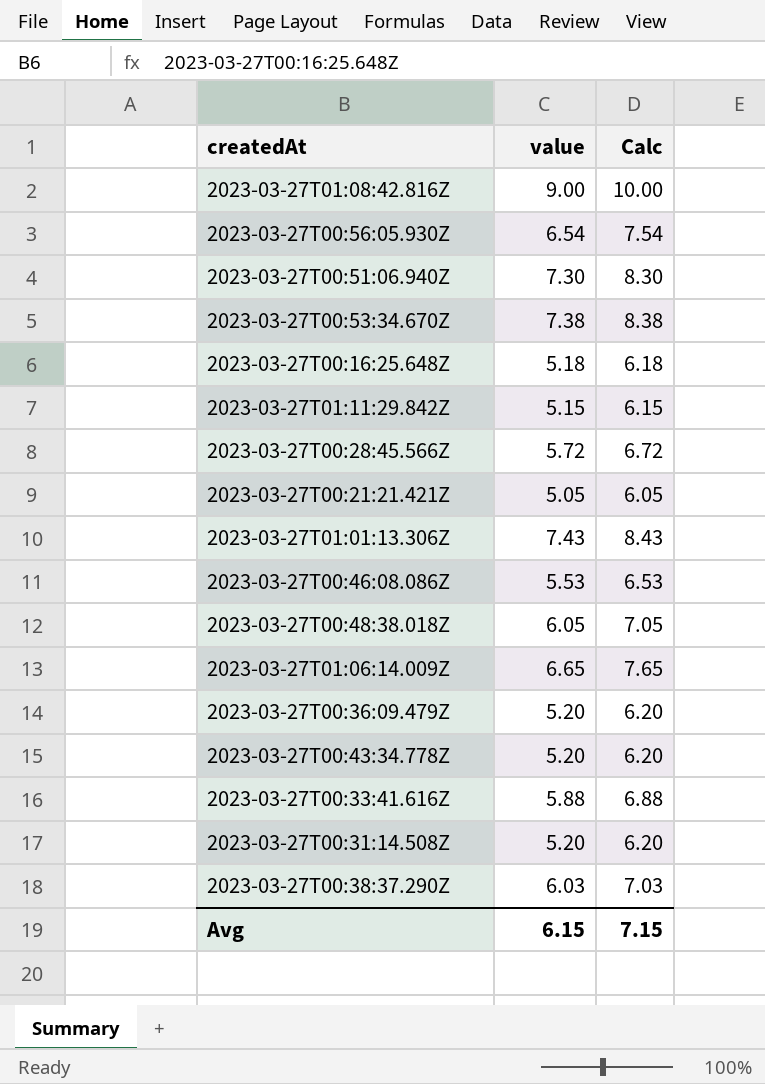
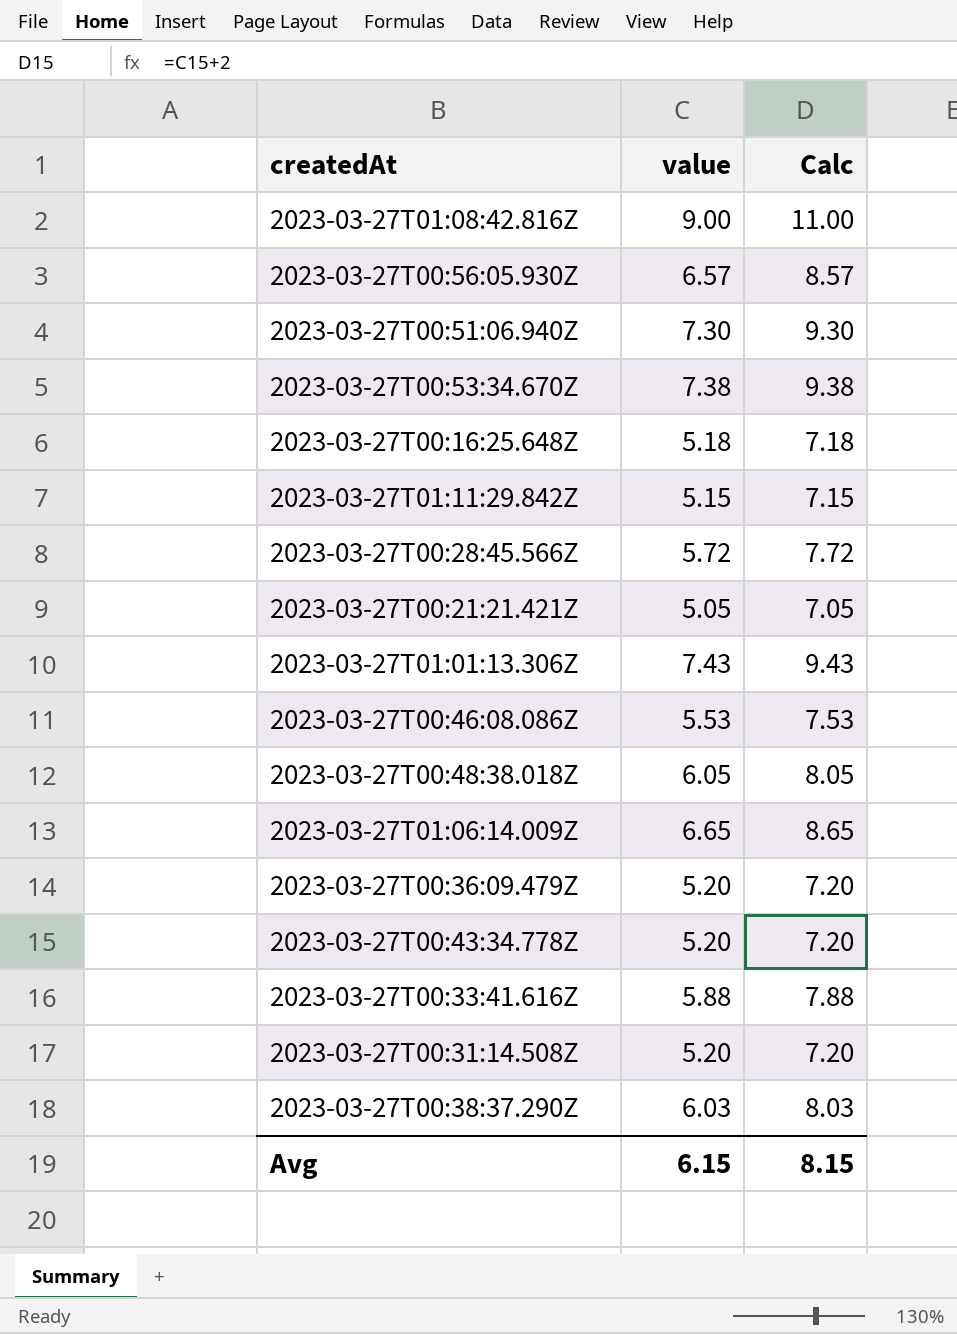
column Calc | formula: [value] + 1 -> [value] + 2
2023-03-27T00:56:05.930Z | value: 6.54 -> 6.57
Avg | Calc: 7.15 -> 8.15

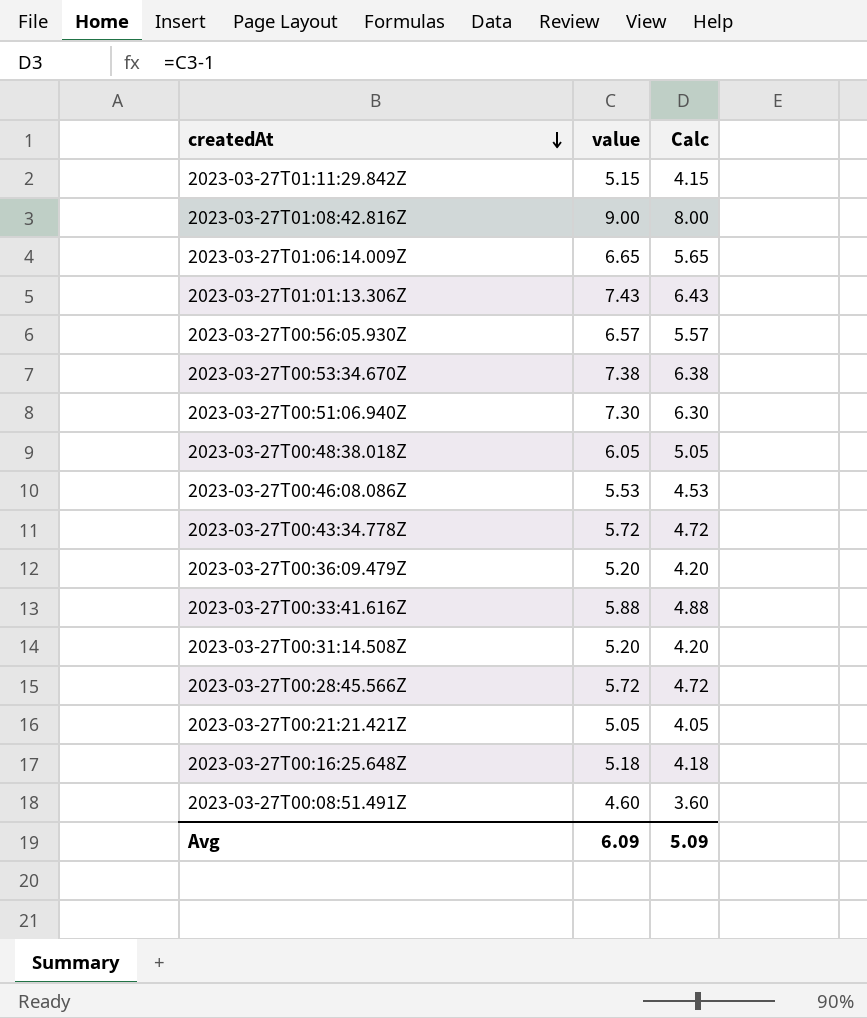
row order: none -> createdAt descending
column Calc | formula: [value] + 2 -> [value] - 1
row 2023-03-27T00:38:37.290Z: 6.03 | 8.03 -> none
2023-03-27T00:43:34.778Z | value: 5.20 -> 5.72
row 2023-03-27T00:08:51.491Z: none -> 4.60 | 3.60
Avg | value: 6.15 -> 6.09
Avg | Calc: 8.15 -> 5.09

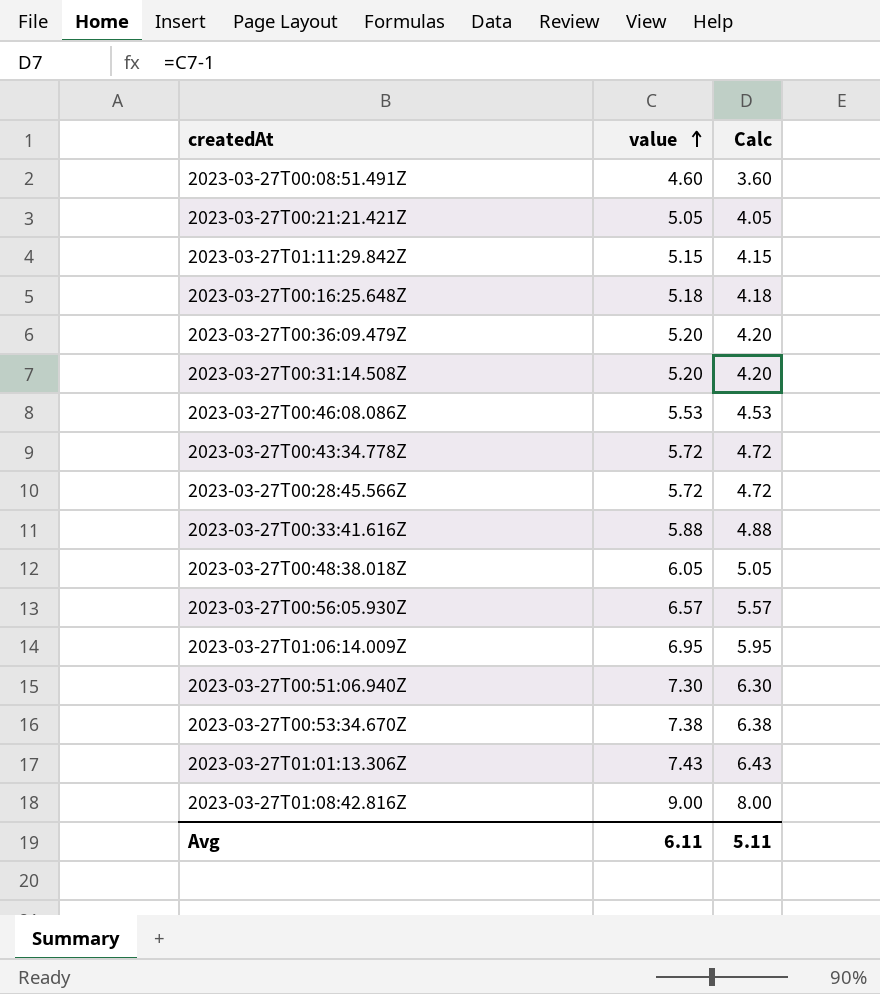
row order: createdAt descending -> value ascending
2023-03-27T01:06:14.009Z | value: 6.65 -> 6.95
2023-03-27T01:06:14.009Z | Calc: 5.65 -> 5.95
Avg | value: 6.09 -> 6.11
Avg | Calc: 5.09 -> 5.11

